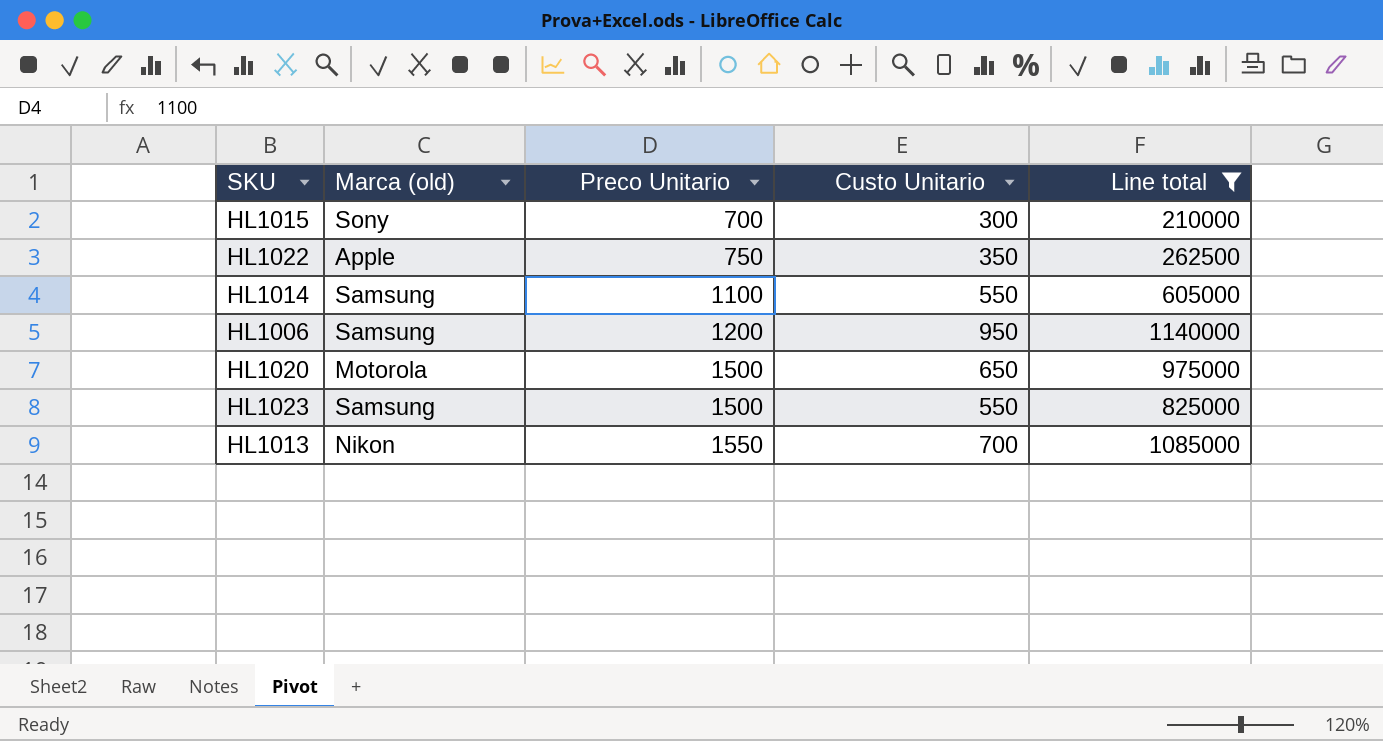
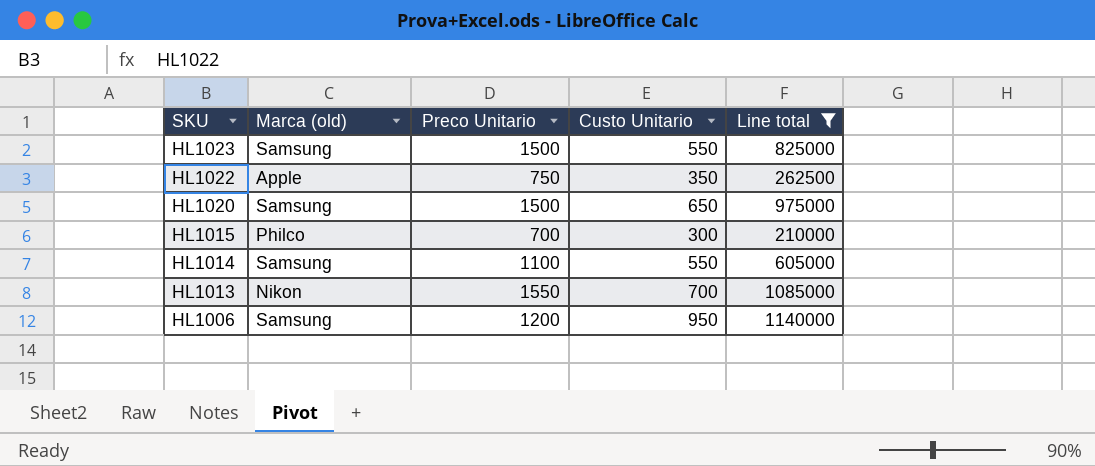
row order: Preco Unitario ascending -> SKU descending
HL1020 | Marca (old): Motorola -> Samsung
HL1015 | Marca (old): Sony -> Philco

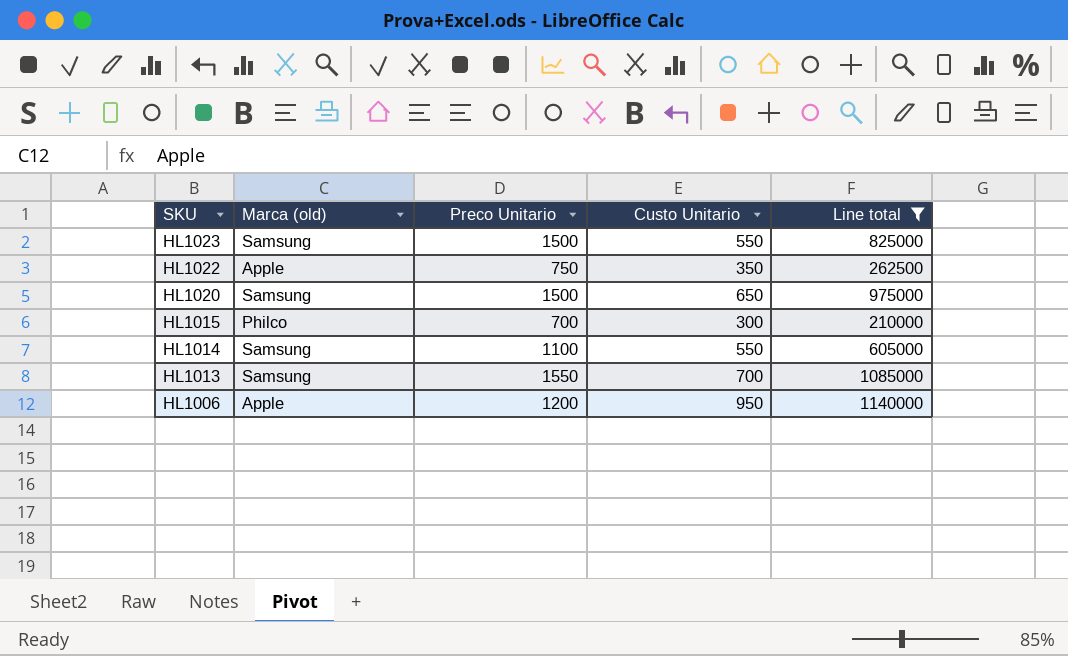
HL1013 | Marca (old): Nikon -> Samsung
HL1006 | Marca (old): Samsung -> Apple

